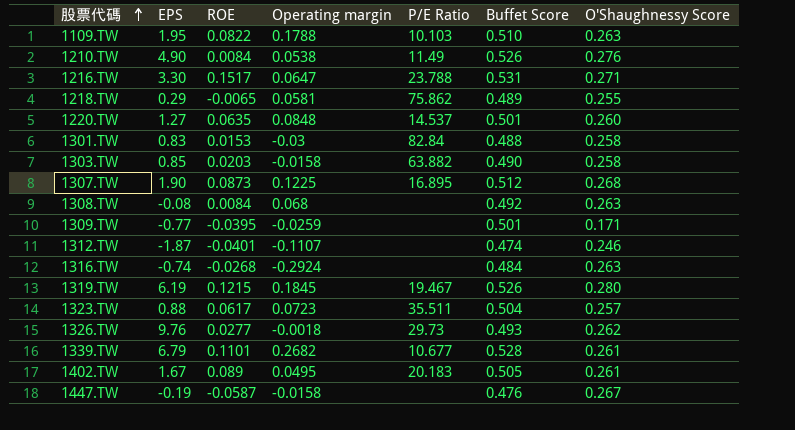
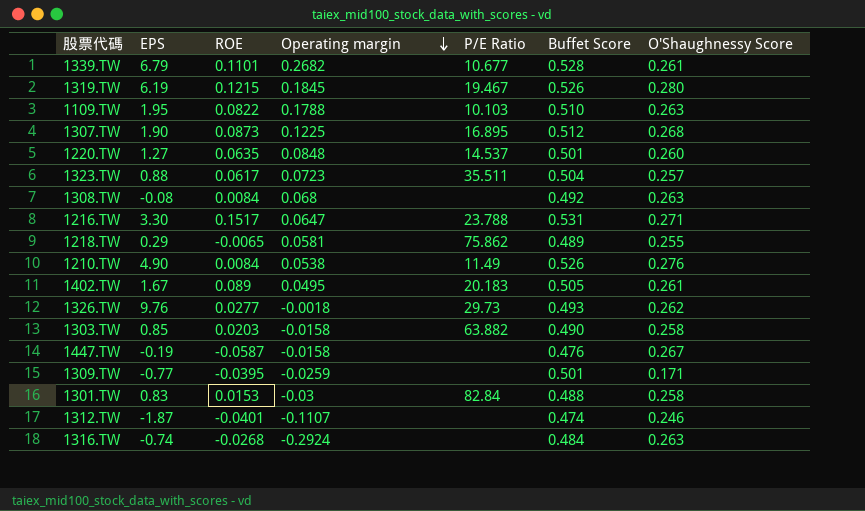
row order: 股票代碼 ascending -> Operating margin descending

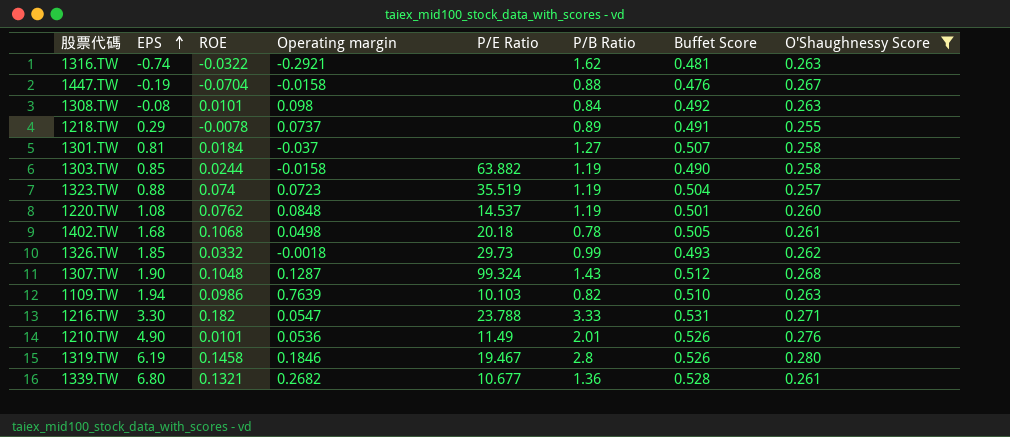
filter: none -> O'Shaughnessy Score >= 0.255
row order: Operating margin descending -> EPS ascending
column P/B Ratio | position: none -> 6
1316.TW | ROE: -0.0268 -> -0.0322
1316.TW | Operating margin: -0.2924 -> -0.2921
1316.TW | Buffet Score: 0.484 -> 0.481
1447.TW | ROE: -0.0587 -> -0.0704
1308.TW | ROE: 0.0084 -> 0.0101
1308.TW | Operating margin: 0.068 -> 0.098
1218.TW | ROE: -0.0065 -> -0.0078
1218.TW | Operating margin: 0.0581 -> 0.0737
1218.TW | P/E Ratio: 75.862 -> none
1218.TW | Buffet Score: 0.489 -> 0.491
1301.TW | EPS: 0.83 -> 0.81
1301.TW | ROE: 0.0153 -> 0.0184
1301.TW | Operating margin: -0.03 -> -0.037
1301.TW | P/E Ratio: 82.84 -> none
1301.TW | Buffet Score: 0.488 -> 0.507
1303.TW | ROE: 0.0203 -> 0.0244
1323.TW | ROE: 0.0617 -> 0.074
1323.TW | P/E Ratio: 35.511 -> 35.519
1220.TW | EPS: 1.27 -> 1.08
1220.TW | ROE: 0.0635 -> 0.0762
1402.TW | EPS: 1.67 -> 1.68
1402.TW | ROE: 0.089 -> 0.1068
1402.TW | Operating margin: 0.0495 -> 0.0498
1402.TW | P/E Ratio: 20.183 -> 20.18
1326.TW | EPS: 9.76 -> 1.85
1326.TW | ROE: 0.0277 -> 0.0332
1307.TW | ROE: 0.0873 -> 0.1048
1307.TW | Operating margin: 0.1225 -> 0.1287
1307.TW | P/E Ratio: 16.895 -> 99.324
1109.TW | EPS: 1.95 -> 1.94
1109.TW | ROE: 0.0822 -> 0.0986
1109.TW | Operating margin: 0.1788 -> 0.7639
1216.TW | ROE: 0.1517 -> 0.182
1216.TW | Operating margin: 0.0647 -> 0.0547
1210.TW | ROE: 0.0084 -> 0.0101
1210.TW | Operating margin: 0.0538 -> 0.0536
1319.TW | ROE: 0.1215 -> 0.1458
1319.TW | Operating margin: 0.1845 -> 0.1846
1339.TW | EPS: 6.79 -> 6.80
1339.TW | ROE: 0.1101 -> 0.1321

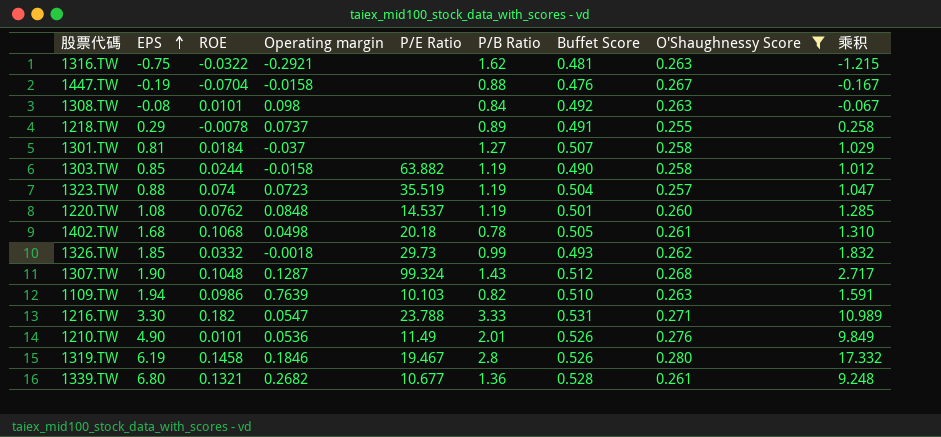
column 乘积 | formula: none -> [EPS] * [P/B Ratio]
1316.TW | EPS: -0.74 -> -0.75

